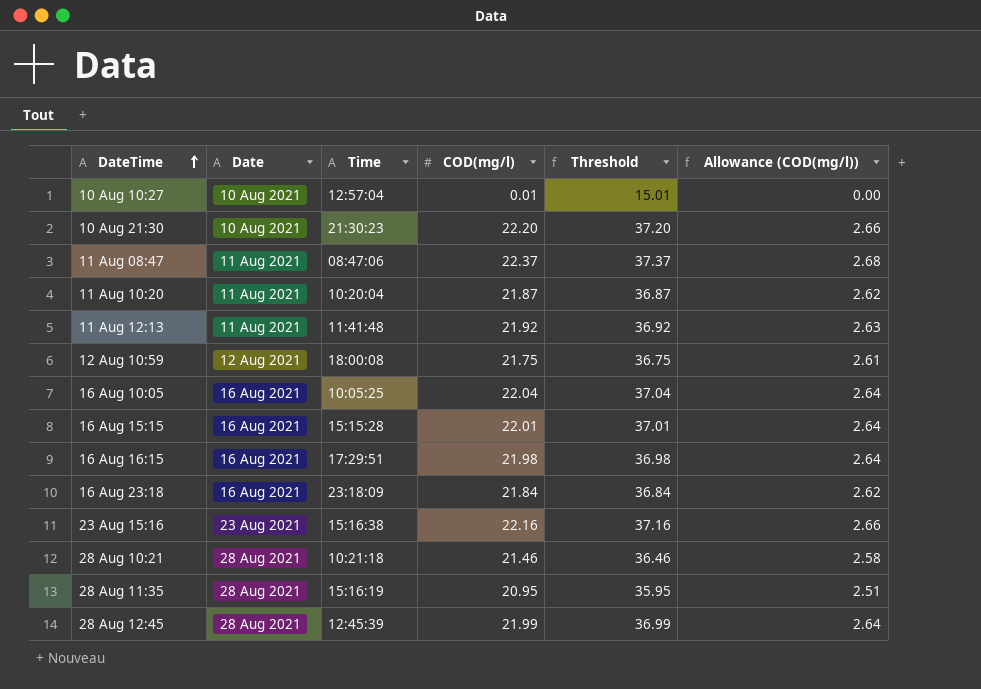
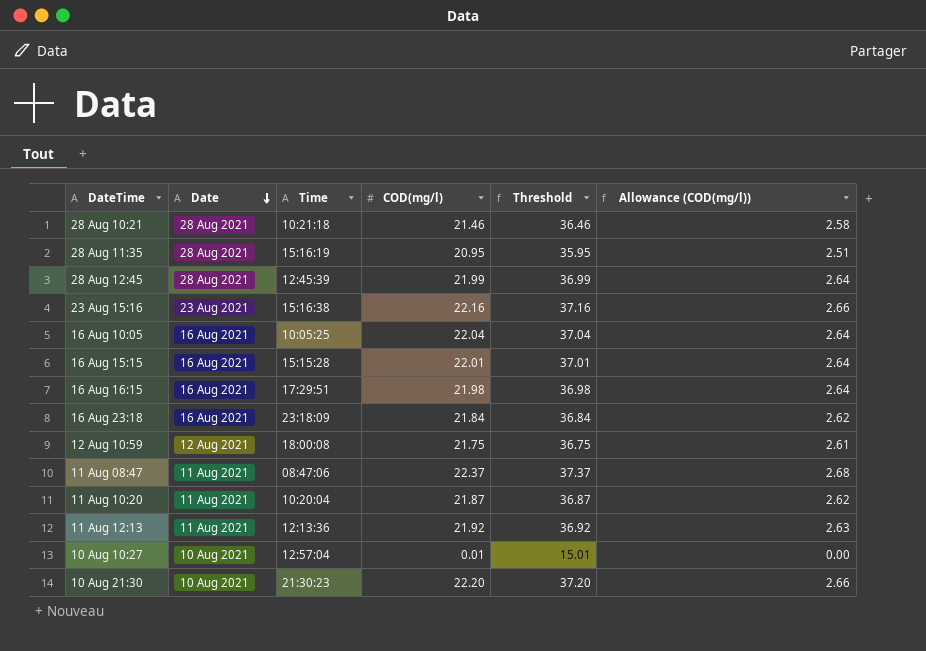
row order: DateTime ascending -> Date descending
11 Aug 12:13 | Time: 11:41:48 -> 12:13:36

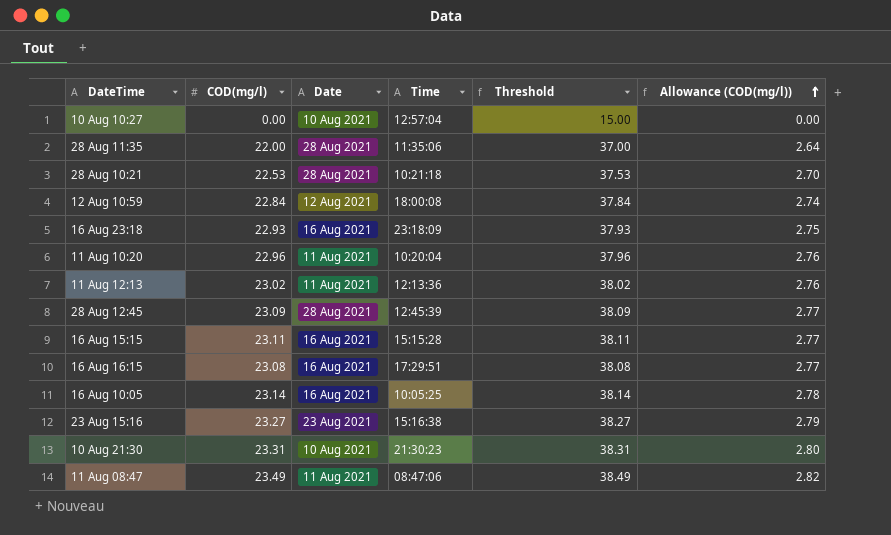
row order: Date descending -> Allowance (COD(mg/l)) ascending
column COD(mg/l) | position: 4 -> 2
10 Aug 10:27 | COD(mg/l): 0.01 -> 0.00
10 Aug 10:27 | Threshold: 15.01 -> 15.00
28 Aug 11:35 | COD(mg/l): 20.95 -> 22.00
28 Aug 11:35 | Time: 15:16:19 -> 11:35:06
28 Aug 11:35 | Threshold: 35.95 -> 37.00
28 Aug 11:35 | Allowance (COD(mg/l)): 2.51 -> 2.64
28 Aug 10:21 | COD(mg/l): 21.46 -> 22.53
28 Aug 10:21 | Threshold: 36.46 -> 37.53
28 Aug 10:21 | Allowance (COD(mg/l)): 2.58 -> 2.70
12 Aug 10:59 | COD(mg/l): 21.75 -> 22.84
12 Aug 10:59 | Threshold: 36.75 -> 37.84
12 Aug 10:59 | Allowance (COD(mg/l)): 2.61 -> 2.74
16 Aug 23:18 | COD(mg/l): 21.84 -> 22.93
16 Aug 23:18 | Threshold: 36.84 -> 37.93
16 Aug 23:18 | Allowance (COD(mg/l)): 2.62 -> 2.75
11 Aug 10:20 | COD(mg/l): 21.87 -> 22.96
11 Aug 10:20 | Threshold: 36.87 -> 37.96
11 Aug 10:20 | Allowance (COD(mg/l)): 2.62 -> 2.76
11 Aug 12:13 | COD(mg/l): 21.92 -> 23.02
11 Aug 12:13 | Threshold: 36.92 -> 38.02
11 Aug 12:13 | Allowance (COD(mg/l)): 2.63 -> 2.76
28 Aug 12:45 | COD(mg/l): 21.99 -> 23.09
28 Aug 12:45 | Threshold: 36.99 -> 38.09
28 Aug 12:45 | Allowance (COD(mg/l)): 2.64 -> 2.77
16 Aug 15:15 | COD(mg/l): 22.01 -> 23.11
16 Aug 15:15 | Threshold: 37.01 -> 38.11
16 Aug 15:15 | Allowance (COD(mg/l)): 2.64 -> 2.77
16 Aug 16:15 | COD(mg/l): 21.98 -> 23.08
16 Aug 16:15 | Threshold: 36.98 -> 38.08
16 Aug 16:15 | Allowance (COD(mg/l)): 2.64 -> 2.77
16 Aug 10:05 | COD(mg/l): 22.04 -> 23.14
16 Aug 10:05 | Threshold: 37.04 -> 38.14
16 Aug 10:05 | Allowance (COD(mg/l)): 2.64 -> 2.78
23 Aug 15:16 | COD(mg/l): 22.16 -> 23.27
23 Aug 15:16 | Threshold: 37.16 -> 38.27
23 Aug 15:16 | Allowance (COD(mg/l)): 2.66 -> 2.79
10 Aug 21:30 | COD(mg/l): 22.20 -> 23.31
10 Aug 21:30 | Threshold: 37.20 -> 38.31
10 Aug 21:30 | Allowance (COD(mg/l)): 2.66 -> 2.80
11 Aug 08:47 | COD(mg/l): 22.37 -> 23.49
11 Aug 08:47 | Threshold: 37.37 -> 38.49
11 Aug 08:47 | Allowance (COD(mg/l)): 2.68 -> 2.82

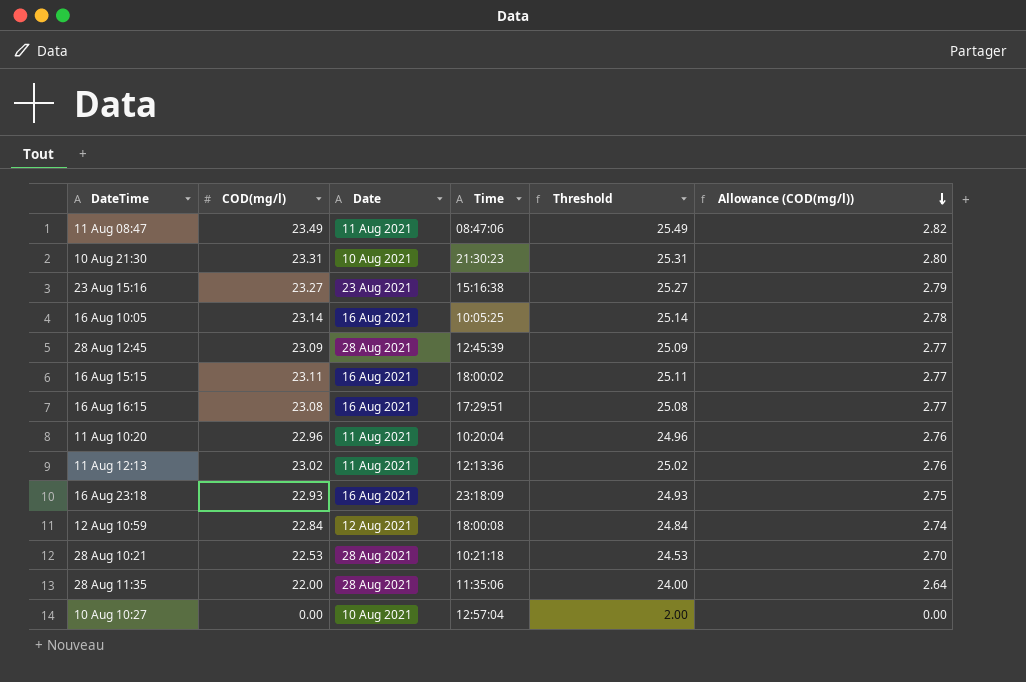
row order: Allowance (COD(mg/l)) ascending -> Allowance (COD(mg/l)) descending
column Threshold | formula: [COD(mg/l)] + 15 -> [COD(mg/l)] + 2
16 Aug 15:15 | Time: 15:15:28 -> 18:00:02

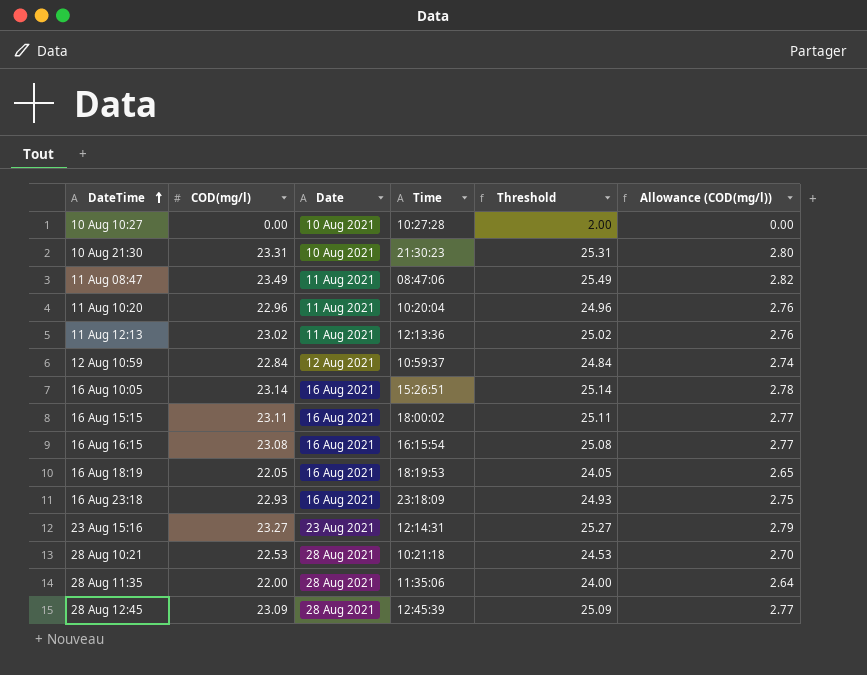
row order: Allowance (COD(mg/l)) descending -> DateTime ascending
10 Aug 10:27 | Time: 12:57:04 -> 10:27:28
12 Aug 10:59 | Time: 18:00:08 -> 10:59:37
16 Aug 10:05 | Time: 10:05:25 -> 15:26:51
16 Aug 16:15 | Time: 17:29:51 -> 16:15:54
row 16 Aug 18:19: none -> 22.05 | 16 Aug 2021 | 18:19:53 | 24.05 | 2.65
23 Aug 15:16 | Time: 15:16:38 -> 12:14:31

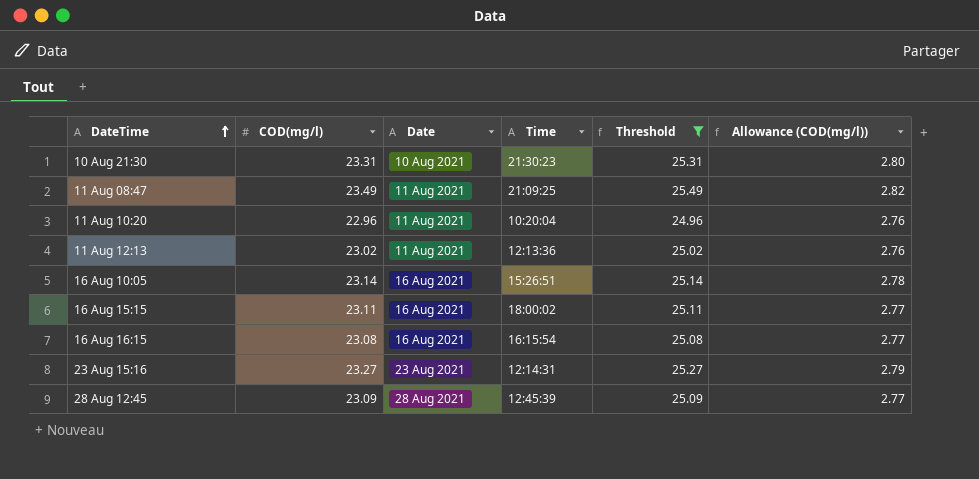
filter: none -> Threshold >= 24.96
11 Aug 08:47 | Time: 08:47:06 -> 21:09:25

